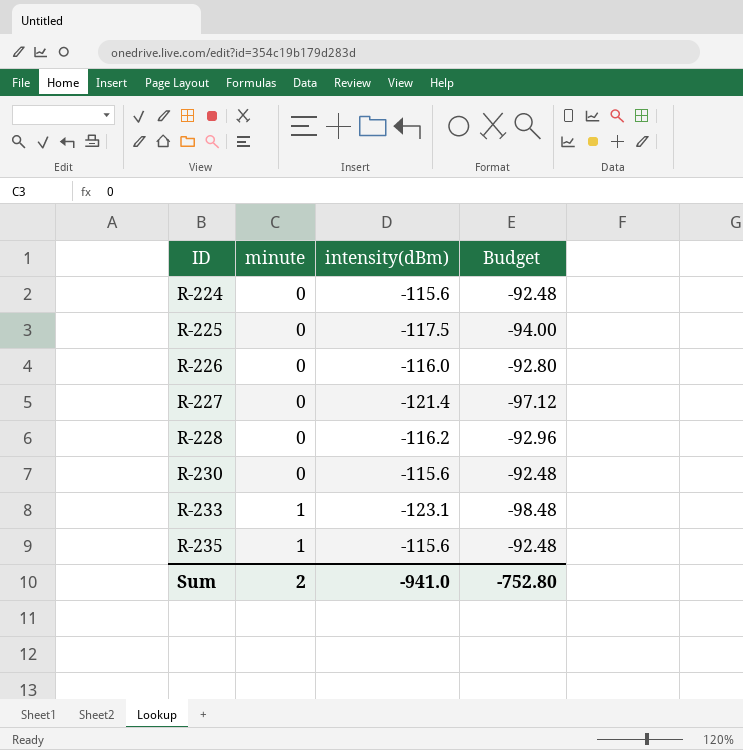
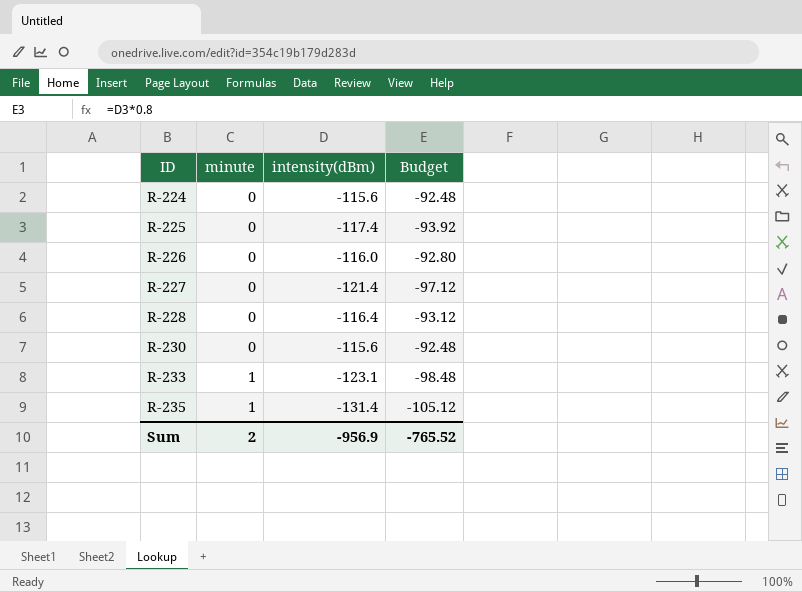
R-225 | intensity(dBm): -117.5 -> -117.4
R-225 | Budget: -94.00 -> -93.92
R-228 | intensity(dBm): -116.2 -> -116.4
R-228 | Budget: -92.96 -> -93.12
R-235 | intensity(dBm): -115.6 -> -131.4
R-235 | Budget: -92.48 -> -105.12
Sum | intensity(dBm): -941.0 -> -956.9
Sum | Budget: -752.80 -> -765.52

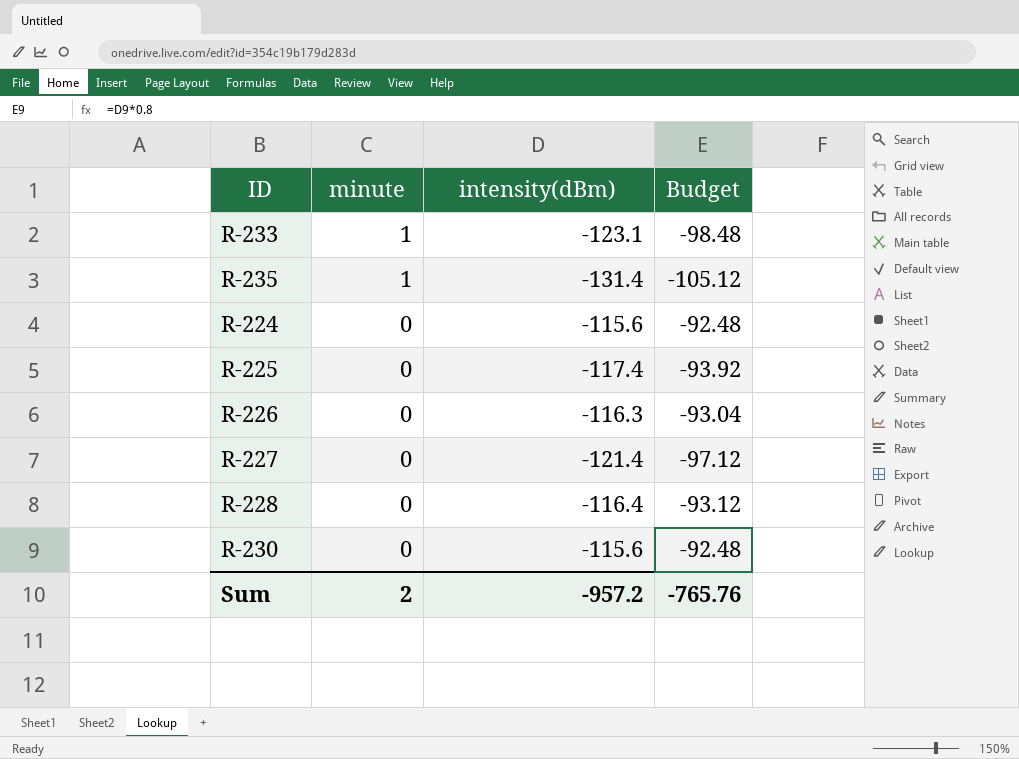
row order: ID ascending -> minute descending
R-226 | intensity(dBm): -116.0 -> -116.3
R-226 | Budget: -92.80 -> -93.04
Sum | intensity(dBm): -956.9 -> -957.2
Sum | Budget: -765.52 -> -765.76

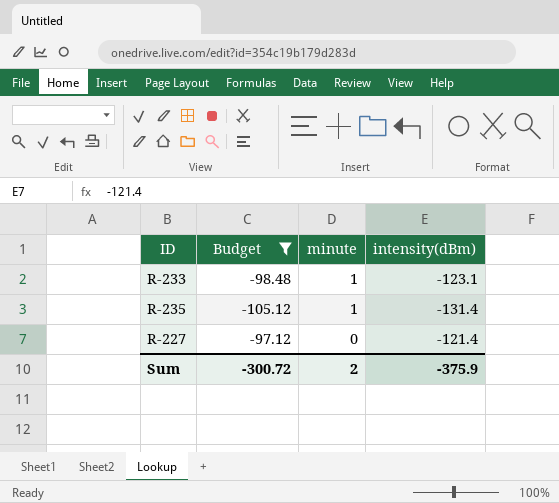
filter: none -> Budget <= -97.12
column Budget | position: 4 -> 2
Sum | Budget: -765.76 -> -300.72
Sum | intensity(dBm): -957.2 -> -375.9

